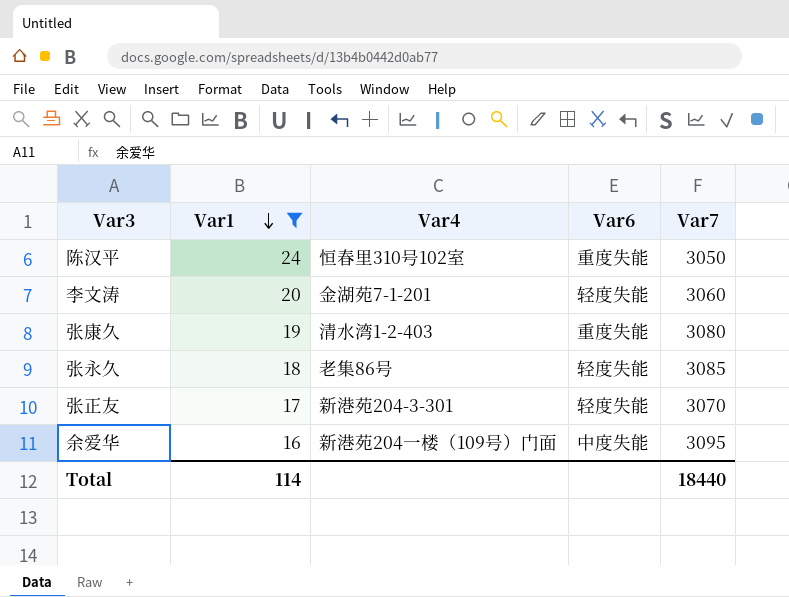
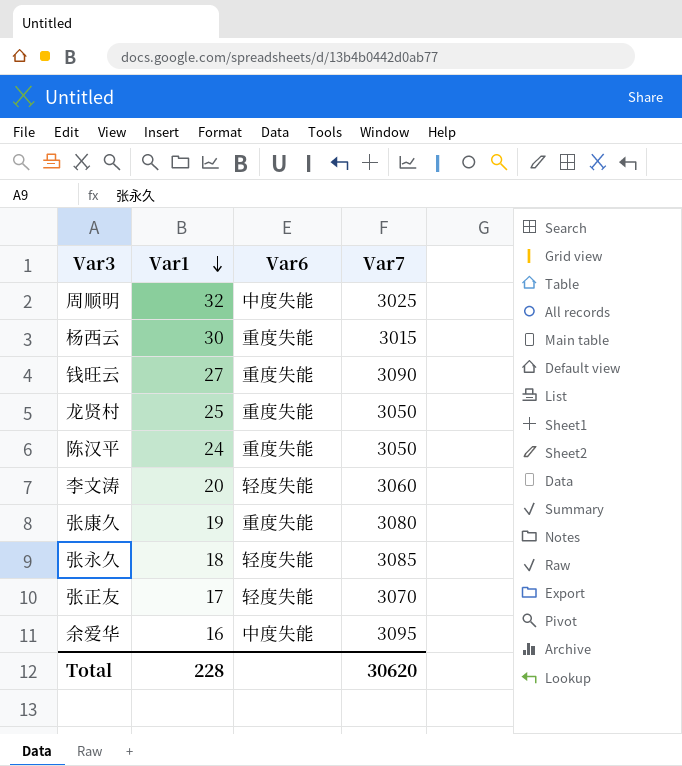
filter: Var1 <= 24 -> none
column Var4 | position: 3 -> none
Total | Var1: 114 -> 228
Total | Var7: 18440 -> 30620

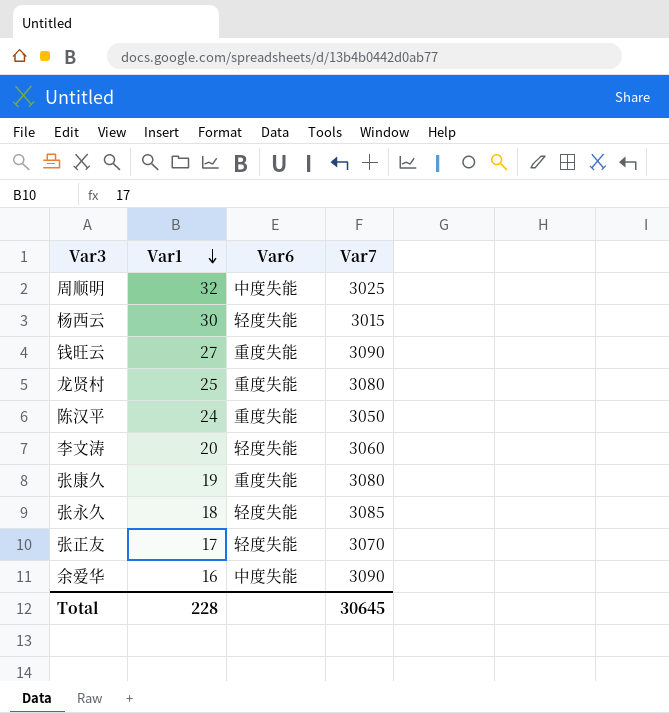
杨西云 | Var6: 重度失能 -> 轻度失能
龙贤村 | Var7: 3050 -> 3080
余爱华 | Var7: 3095 -> 3090
Total | Var7: 30620 -> 30645

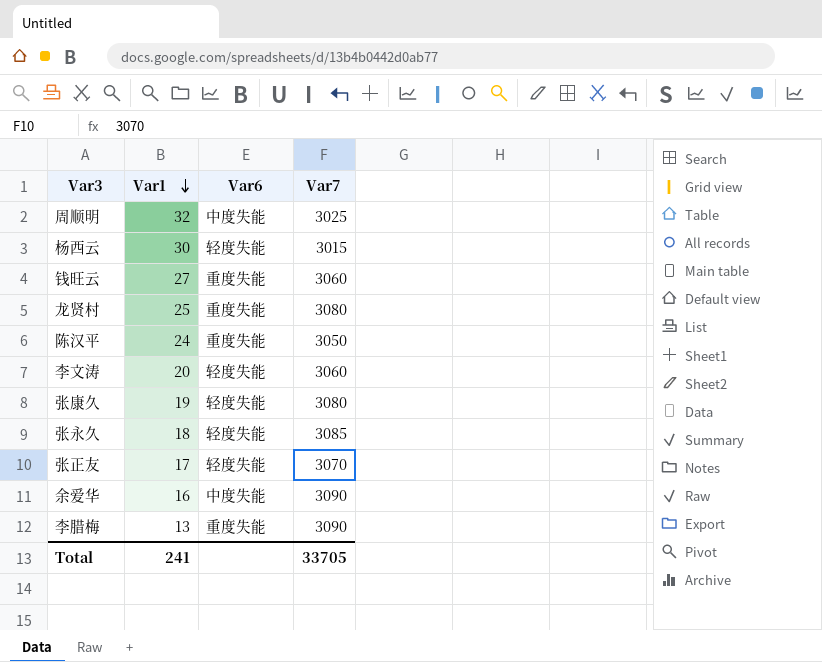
钱旺云 | Var7: 3090 -> 3060
张康久 | Var6: 重度失能 -> 轻度失能
row 李腊梅: none -> 13 | 重度失能 | 3090
Total | Var1: 228 -> 241
Total | Var7: 30645 -> 33705

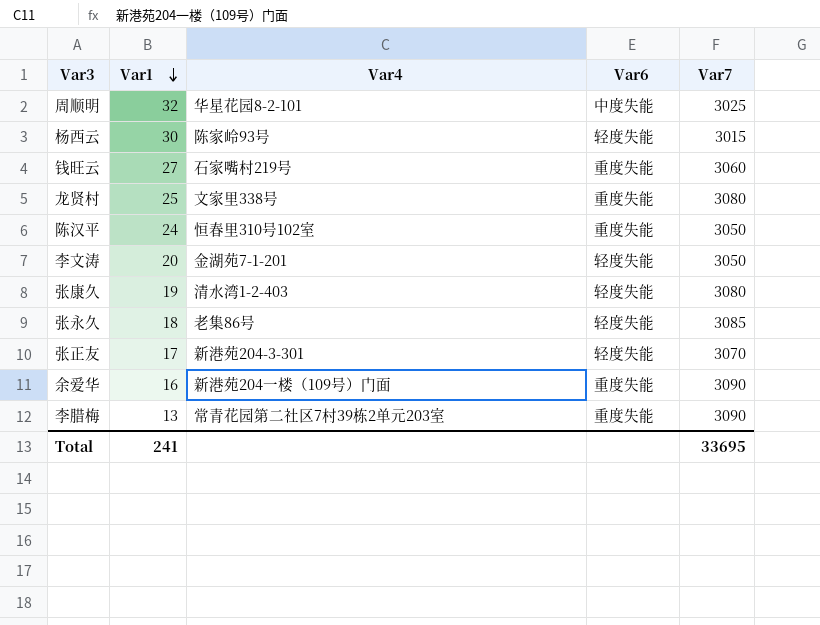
column Var4 | position: none -> 3
李文涛 | Var7: 3060 -> 3050
余爱华 | Var6: 中度失能 -> 重度失能
Total | Var7: 33705 -> 33695

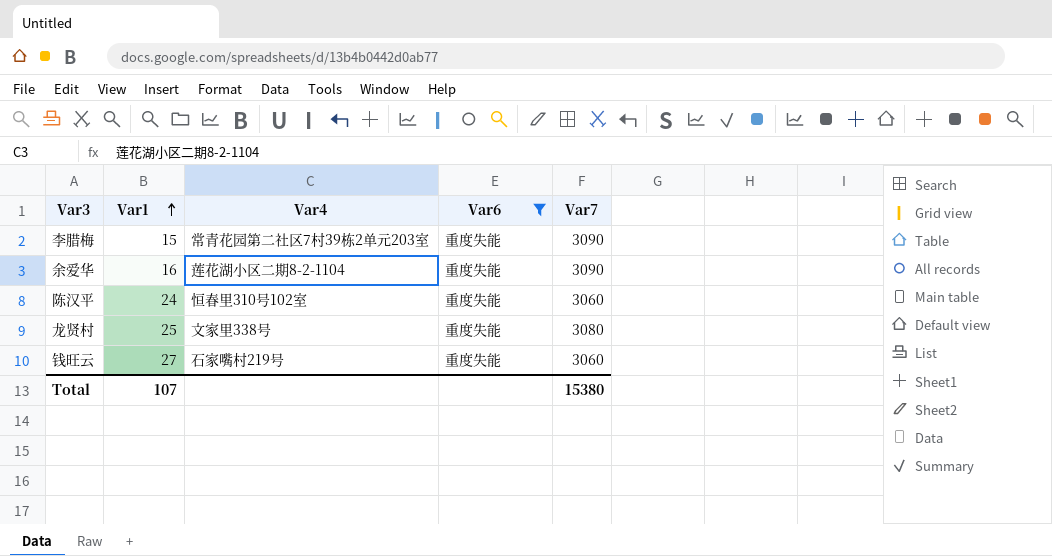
filter: none -> Var6 = 重度失能
row order: Var1 descending -> Var1 ascending
李腊梅 | Var1: 13 -> 15
余爱华 | Var4: 新港苑204一楼（109号）门面 -> 莲花湖小区二期8-2-1104
陈汉平 | Var7: 3050 -> 3060
Total | Var1: 241 -> 107
Total | Var7: 33695 -> 15380

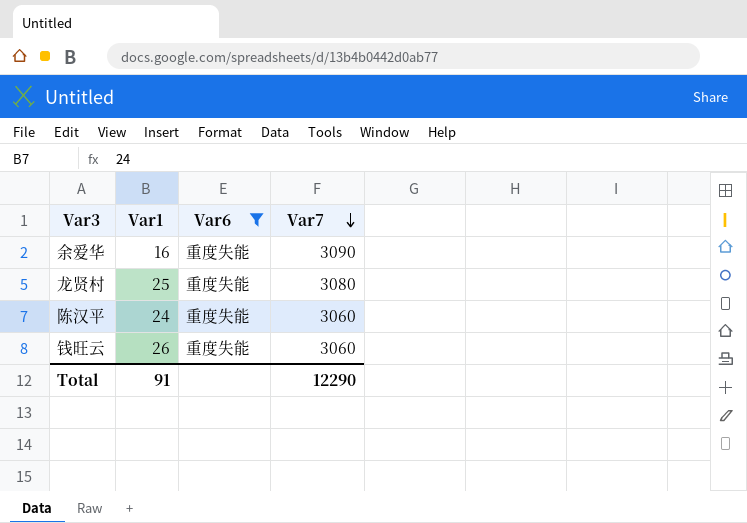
row order: Var1 ascending -> Var7 descending
column Var4 | position: 3 -> none
row 李腊梅: 15 | 常青花园第二社区7村39栋2单元203室 | 重度失能 | 3090 -> none
钱旺云 | Var1: 27 -> 26
Total | Var1: 107 -> 91
Total | Var7: 15380 -> 12290

